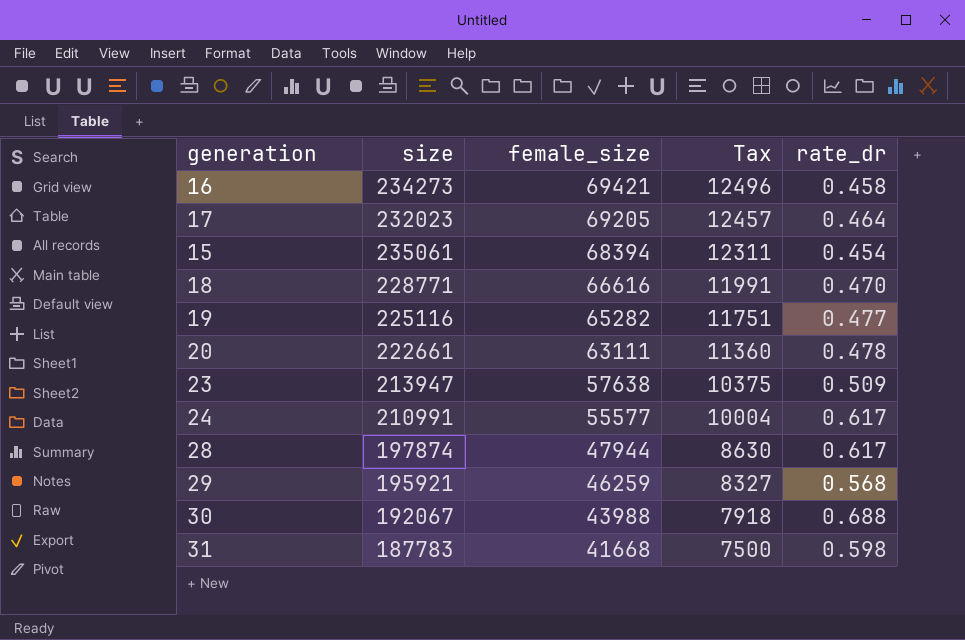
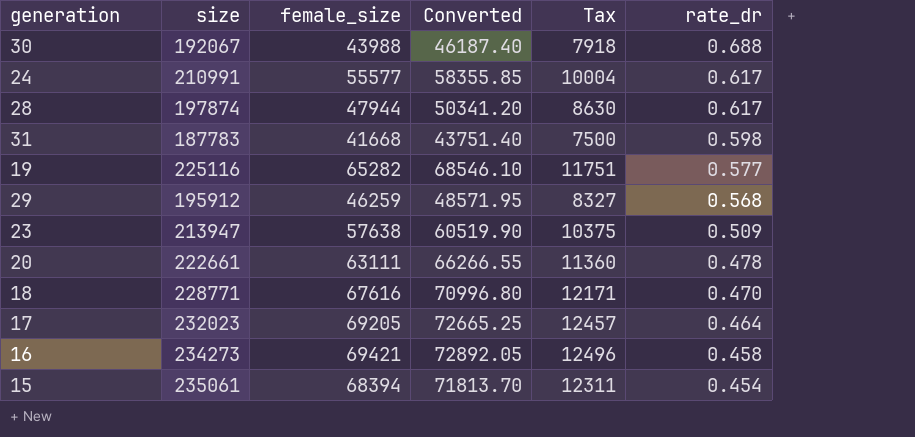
row order: female_size descending -> rate_dr descending
column Converted | formula: none -> [female_size] * 1.05
19 | rate_dr: 0.477 -> 0.577
29 | size: 195921 -> 195912
18 | female_size: 66616 -> 67616
18 | Tax: 11991 -> 12171

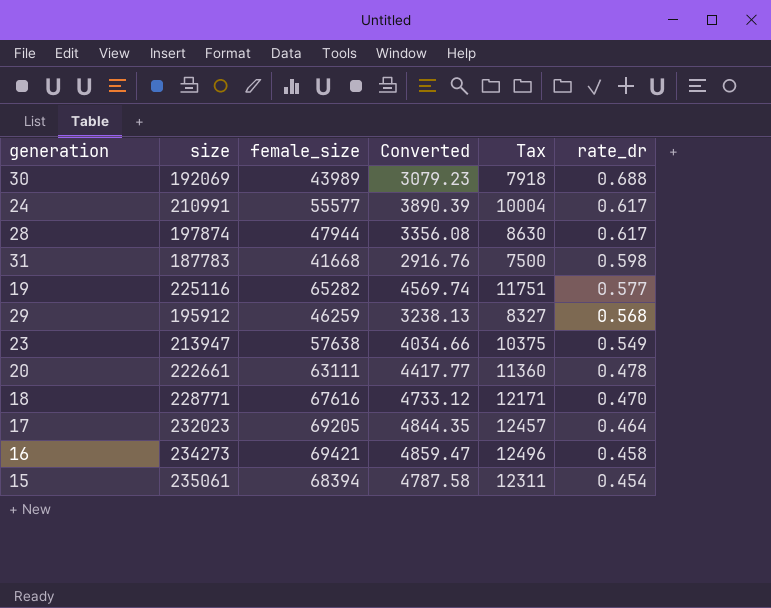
column Converted | formula: [female_size] * 1.05 -> [female_size] * 0.07
30 | size: 192067 -> 192069
30 | female_size: 43988 -> 43989
23 | rate_dr: 0.509 -> 0.549

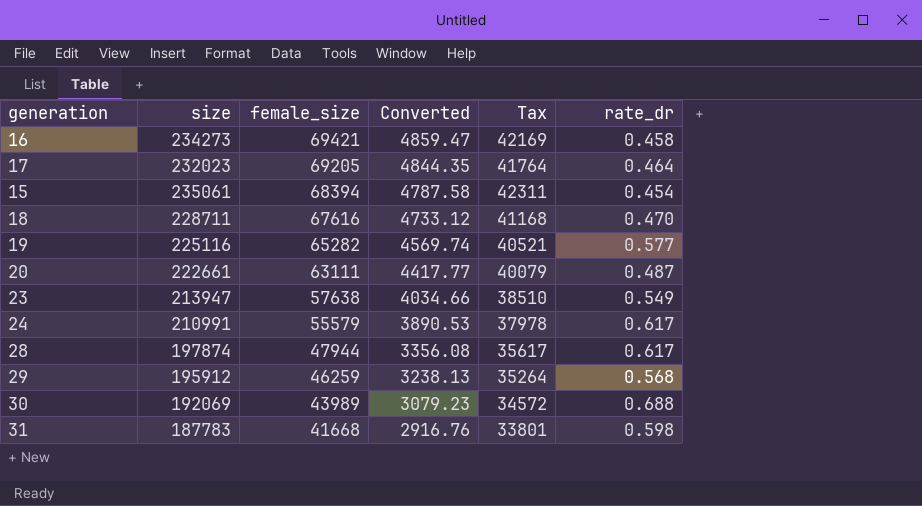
row order: rate_dr descending -> female_size descending
column Tax | formula: [female_size] * 0.18 -> [size] * 0.18
18 | size: 228771 -> 228711
20 | rate_dr: 0.478 -> 0.487
24 | female_size: 55577 -> 55579
24 | Converted: 3890.39 -> 3890.53

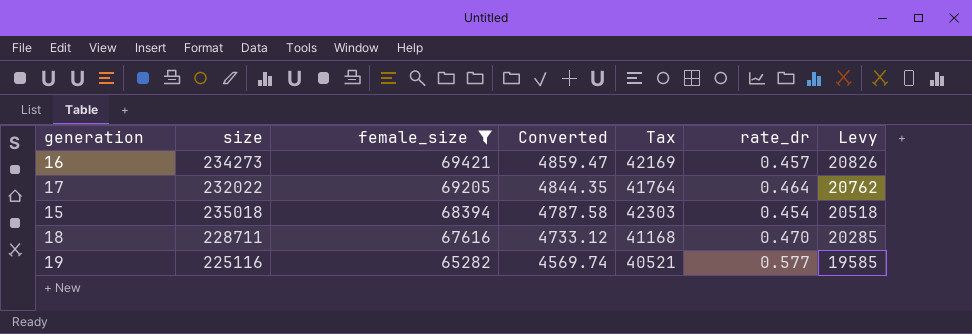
filter: none -> female_size >= 65282
column Levy | formula: none -> [female_size] * 0.3
16 | rate_dr: 0.458 -> 0.457
17 | size: 232023 -> 232022
15 | size: 235061 -> 235018
15 | Tax: 42311 -> 42303

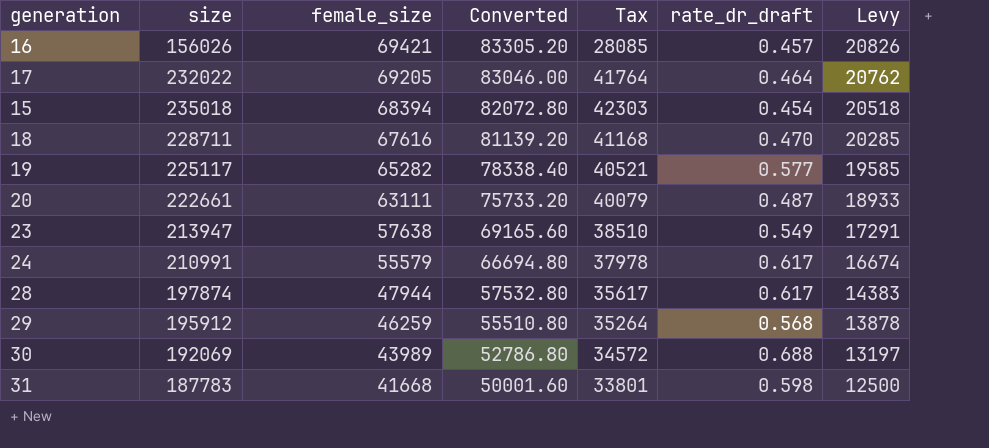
filter: female_size >= 65282 -> none
column Converted | formula: [female_size] * 0.07 -> [female_size] * 1.2
column name: rate_dr -> rate_dr_draft
16 | size: 234273 -> 156026
16 | Tax: 42169 -> 28085
19 | size: 225116 -> 225117

